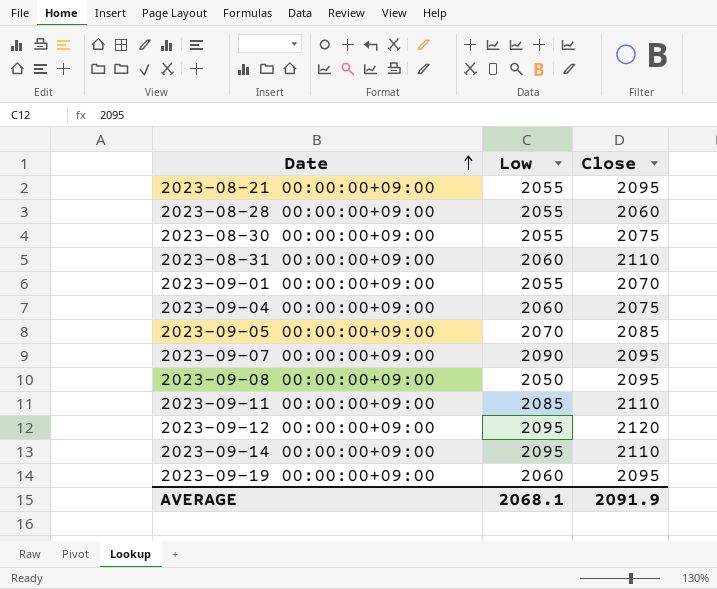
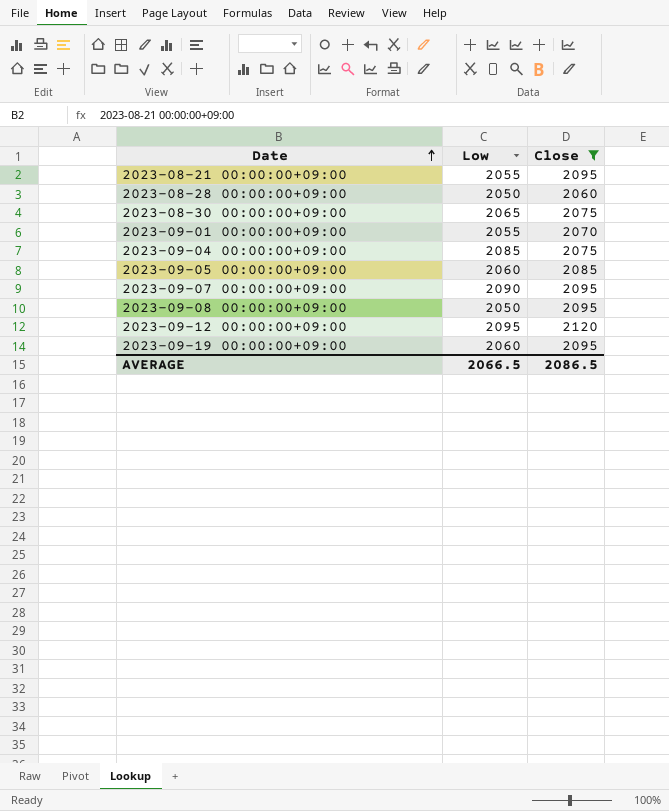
filter: none -> Close != 2110
2023-08-28 00:00:00+09:00 | Low: 2055 -> 2050
2023-08-30 00:00:00+09:00 | Low: 2055 -> 2065
2023-09-04 00:00:00+09:00 | Low: 2060 -> 2085
2023-09-05 00:00:00+09:00 | Low: 2070 -> 2060
AVERAGE | Low: 2068.1 -> 2066.5
AVERAGE | Close: 2091.9 -> 2086.5

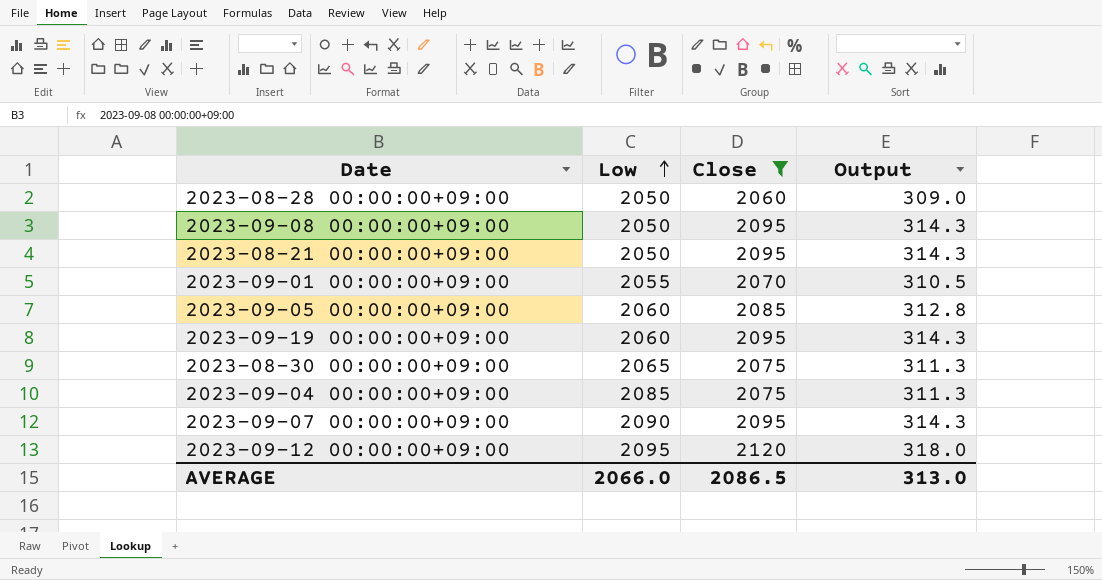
row order: Date ascending -> Low ascending
column Output | formula: none -> [Close] * 0.15
2023-08-21 00:00:00+09:00 | Low: 2055 -> 2050
AVERAGE | Low: 2066.5 -> 2066.0

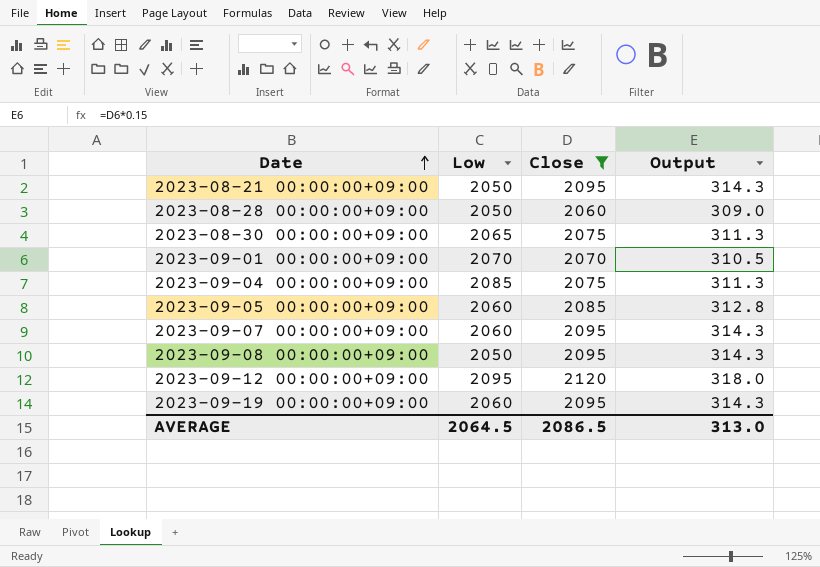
row order: Low ascending -> Date ascending
2023-09-01 00:00:00+09:00 | Low: 2055 -> 2070
2023-09-07 00:00:00+09:00 | Low: 2090 -> 2060
AVERAGE | Low: 2066.0 -> 2064.5

